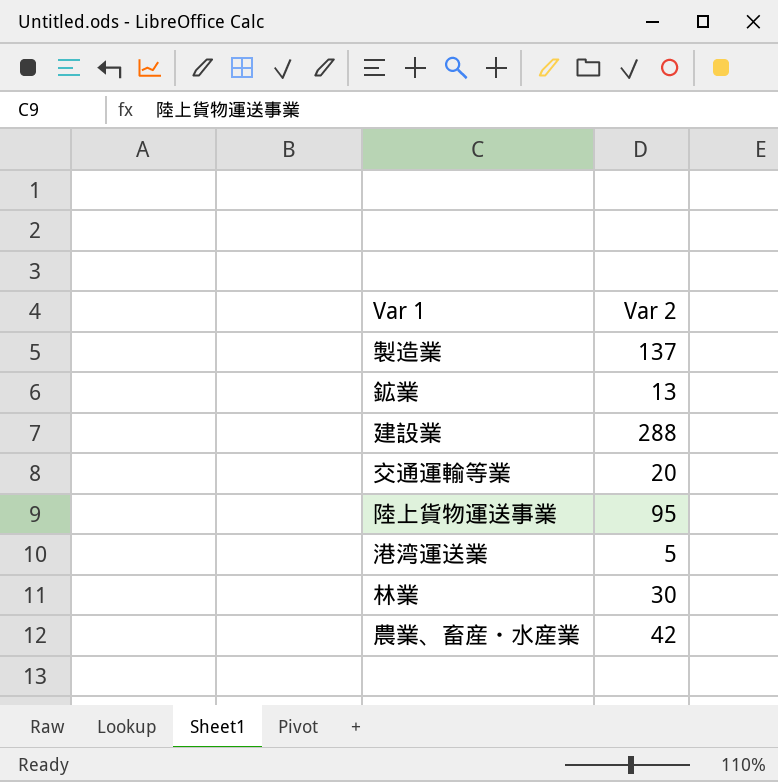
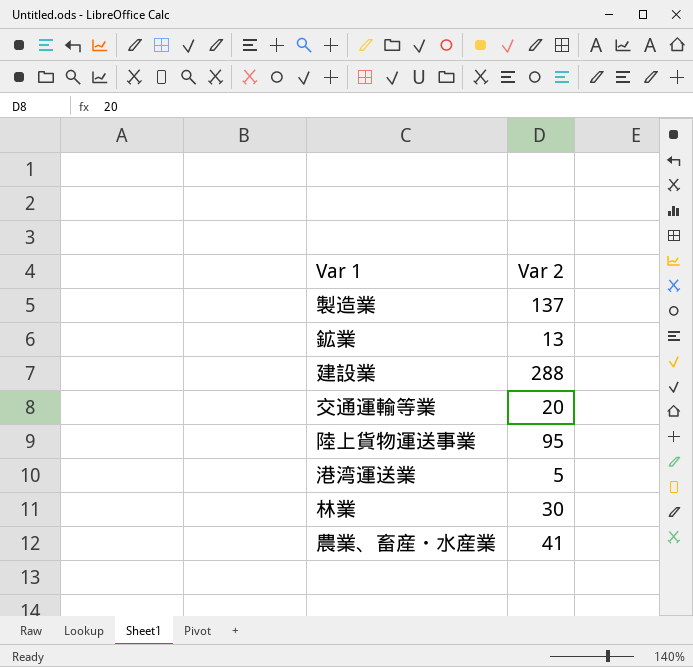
農業、畜産・水産業 | Var 2: 42 -> 41

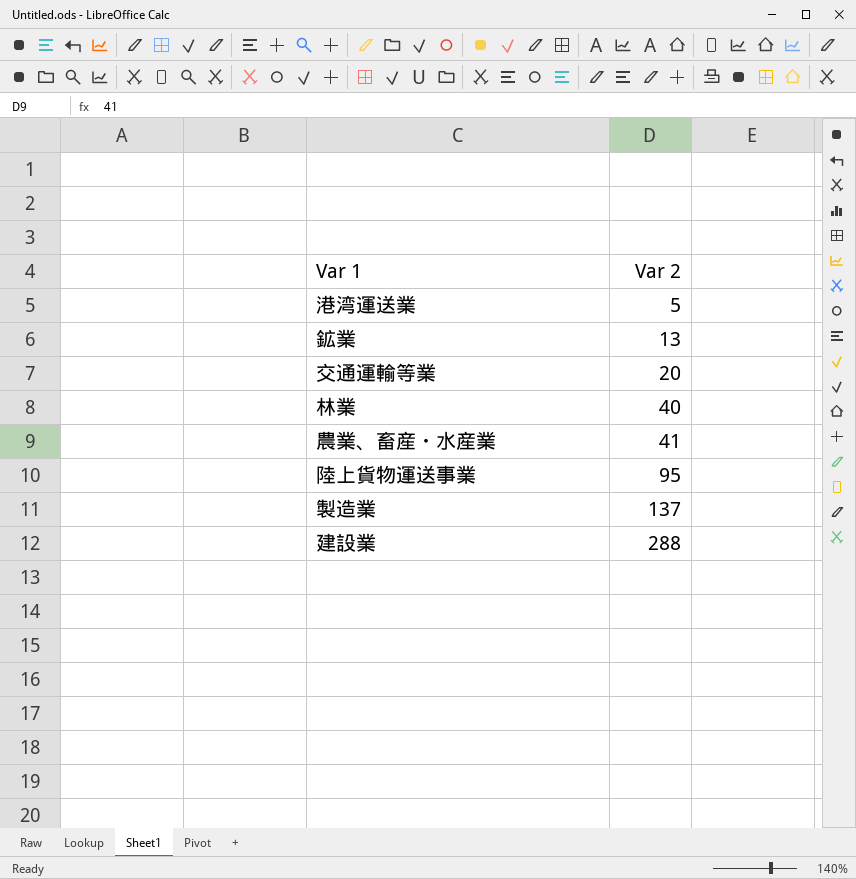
row order: none -> Var 2 ascending
林業 | Var 2: 30 -> 40

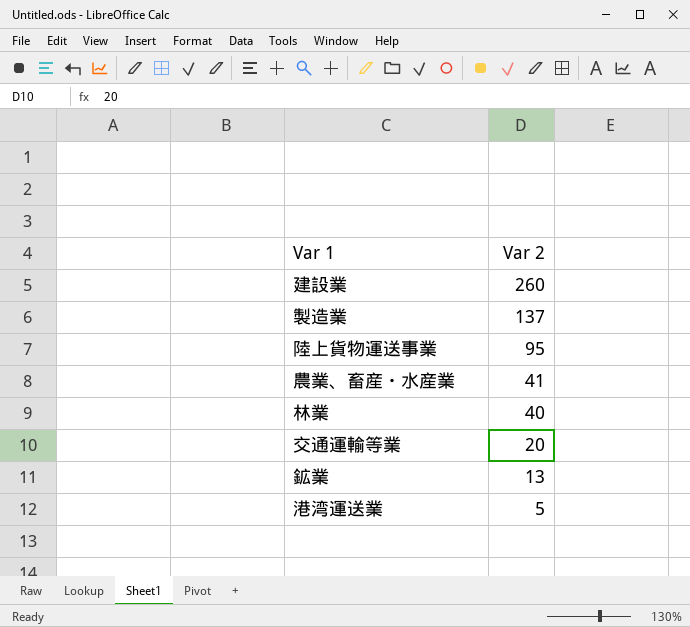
row order: Var 2 ascending -> Var 2 descending
建設業 | Var 2: 288 -> 260

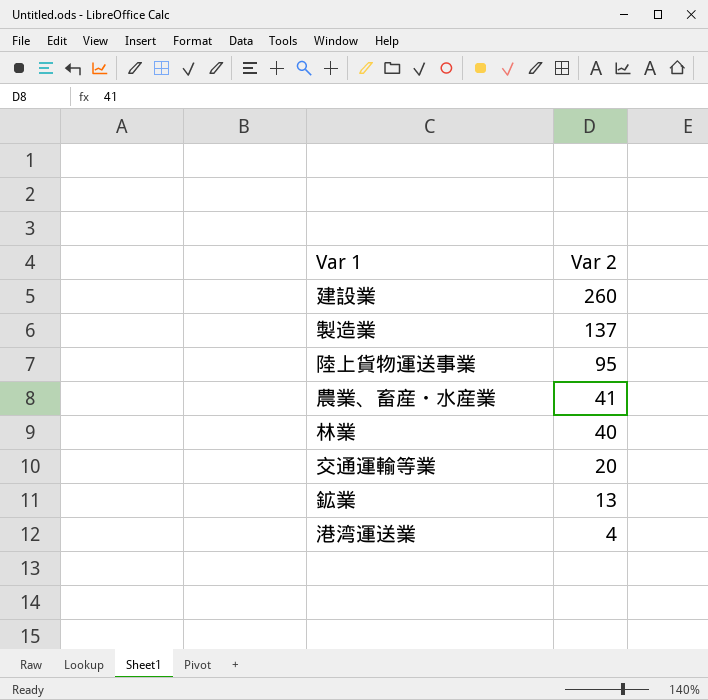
港湾運送業 | Var 2: 5 -> 4

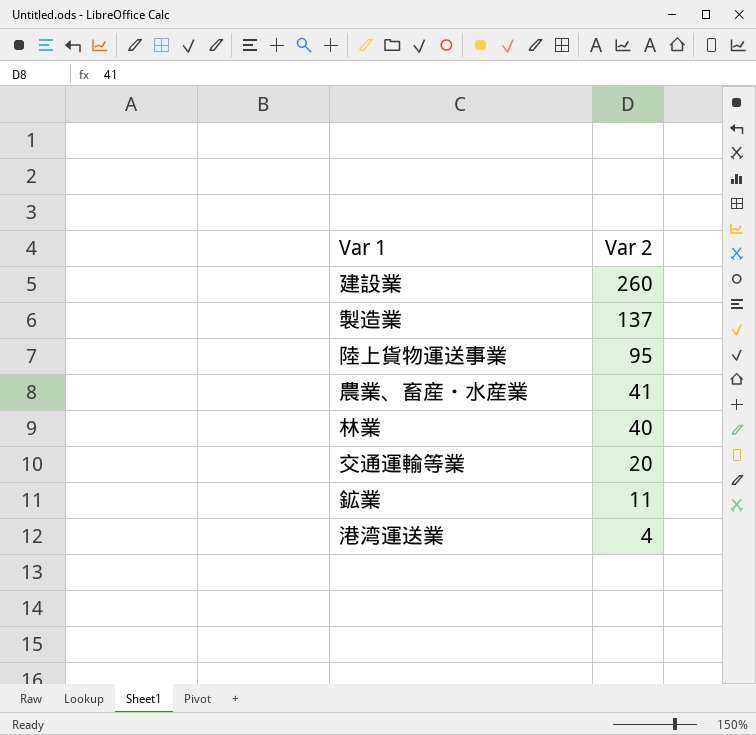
鉱業 | Var 2: 13 -> 11

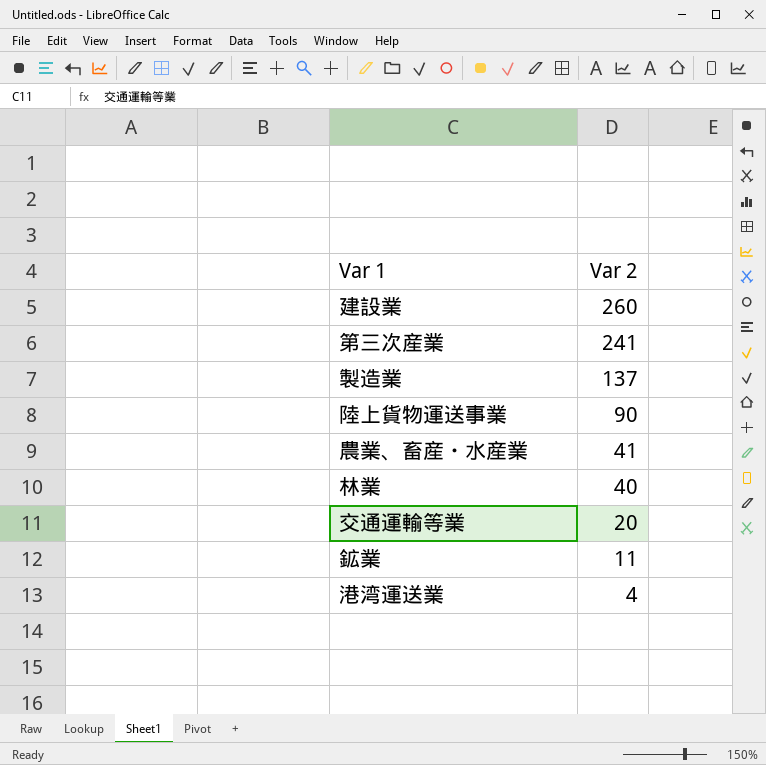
row 第三次産業: none -> 241
陸上貨物運送事業 | Var 2: 95 -> 90

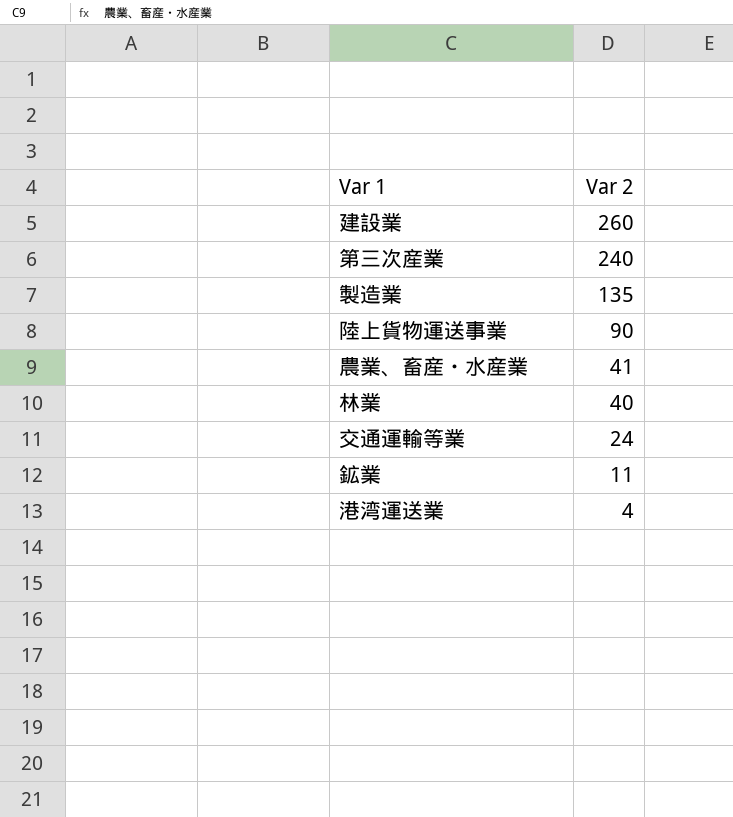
第三次産業 | Var 2: 241 -> 240
製造業 | Var 2: 137 -> 135
交通運輸等業 | Var 2: 20 -> 24

